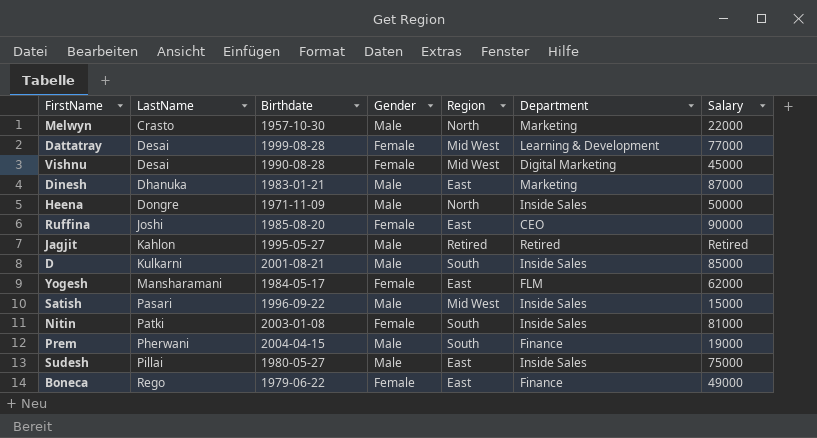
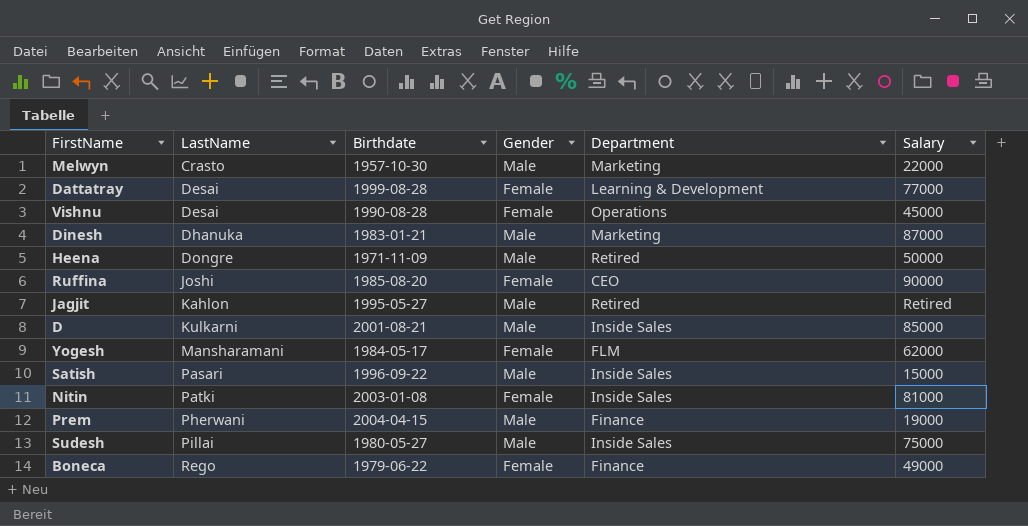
column Region | position: 5 -> none
Vishnu | Department: Digital Marketing -> Operations
Heena | Department: Inside Sales -> Retired

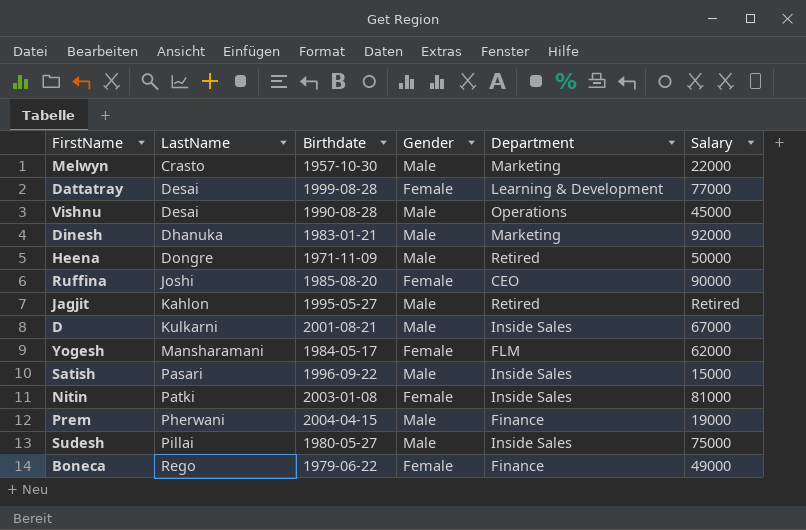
Vishnu | Gender: Female -> Male
Dinesh | Salary: 87000 -> 92000
D | Salary: 85000 -> 67000

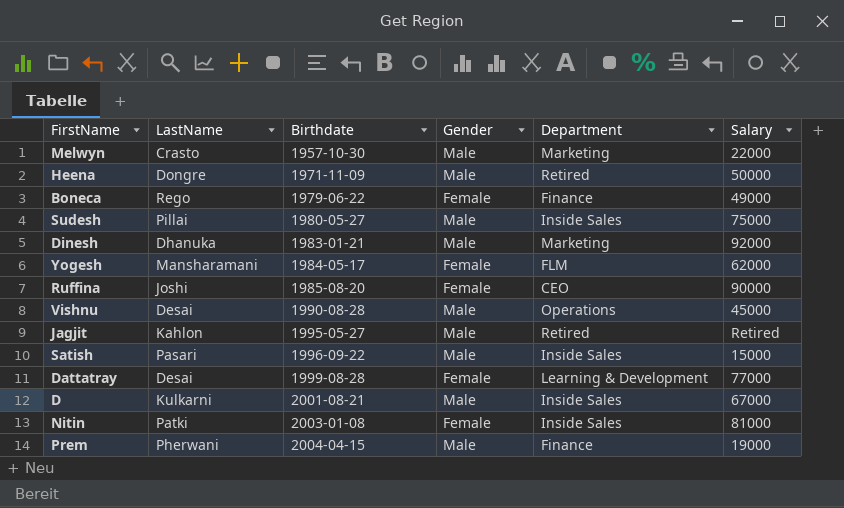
row order: LastName ascending -> Birthdate ascending

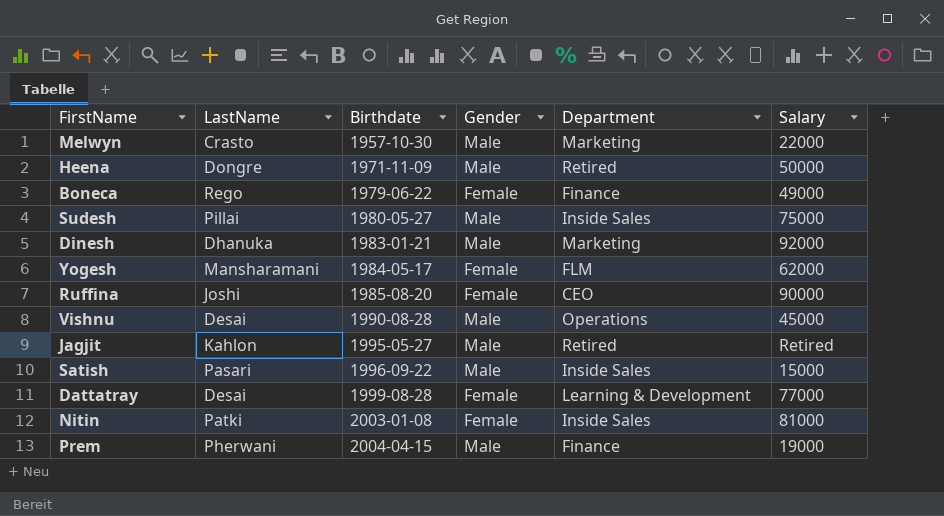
row D: Kulkarni | 2001-08-21 | Male | Inside Sales | 67000 -> none

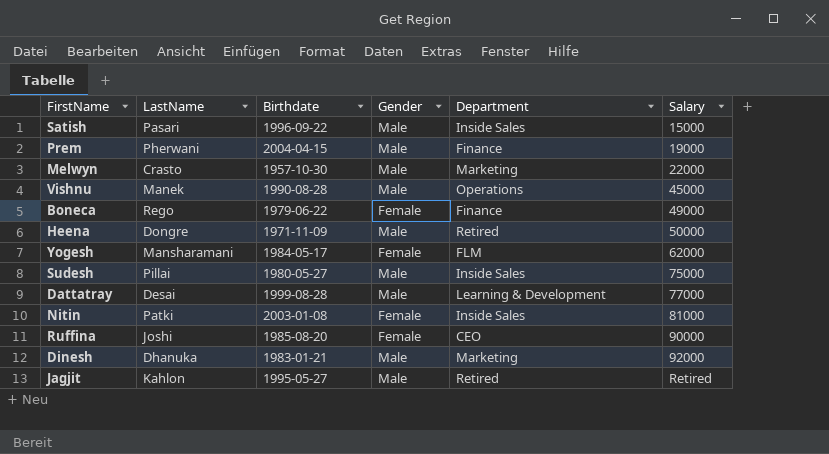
row order: Birthdate ascending -> Salary ascending
Vishnu | LastName: Desai -> Manek
Dattatray | Gender: Female -> Male

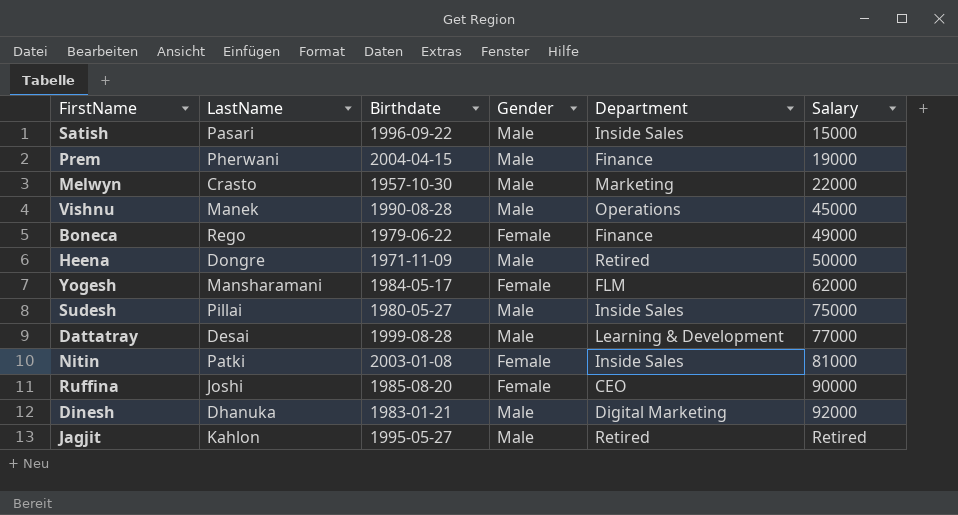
Dinesh | Department: Marketing -> Digital Marketing

